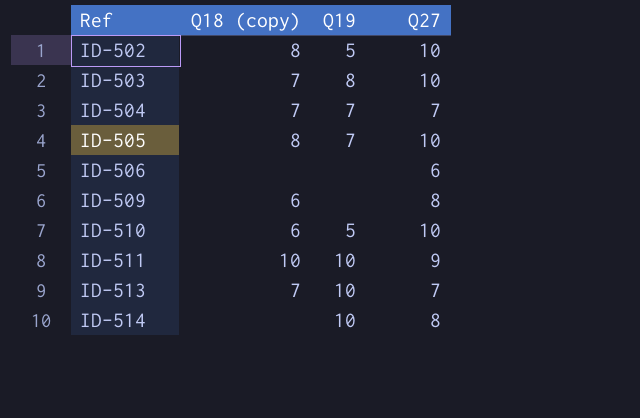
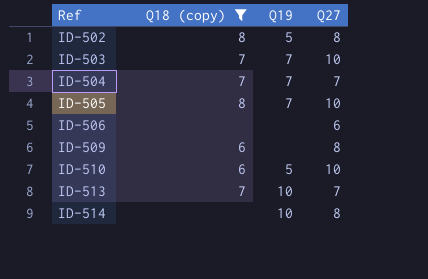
filter: none -> Q18 (copy) != 10
ID-502 | Q27: 10 -> 8
ID-503 | Q19: 8 -> 7

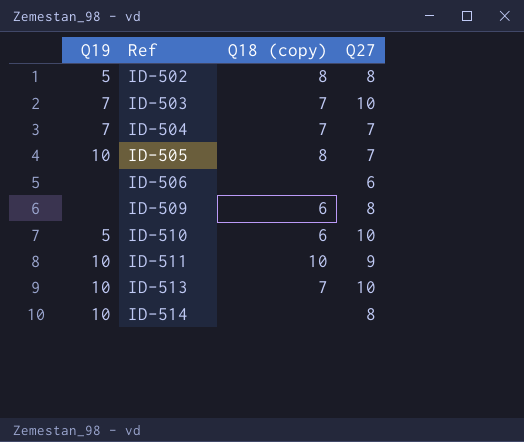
filter: Q18 (copy) != 10 -> none
column Q19 | position: 3 -> 1
ID-505 | Q19: 7 -> 10
ID-505 | Q27: 10 -> 7
ID-513 | Q27: 7 -> 10

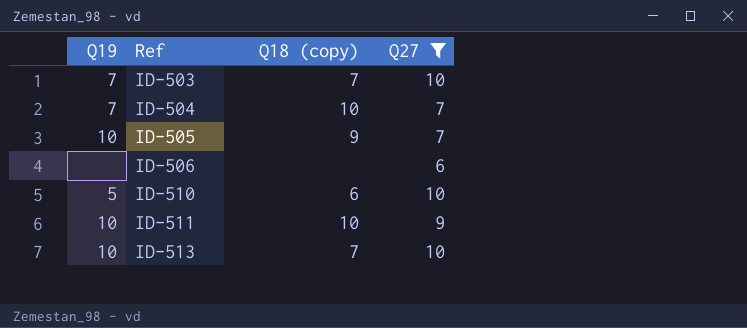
filter: none -> Q27 != 8
ID-504 | Q18 (copy): 7 -> 10
ID-505 | Q18 (copy): 8 -> 9

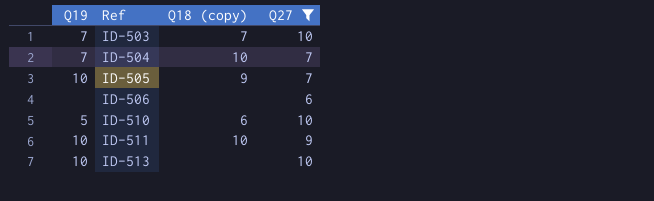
ID-513 | Q18 (copy): 7 -> none

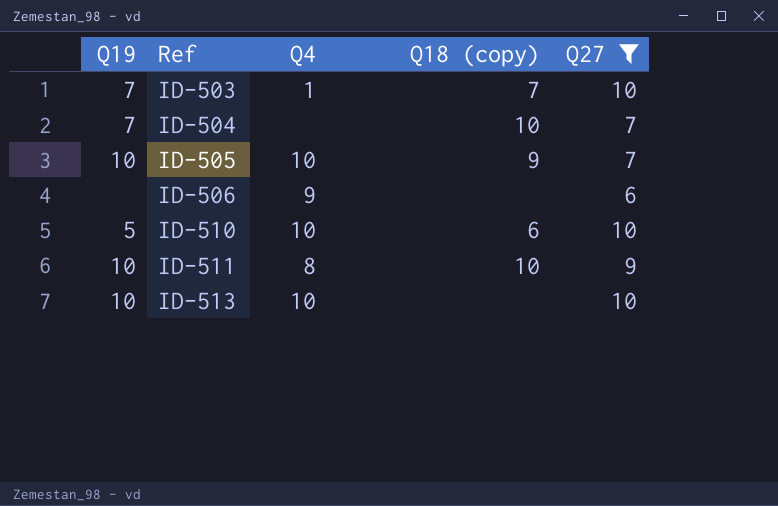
column Q4 | position: none -> 3

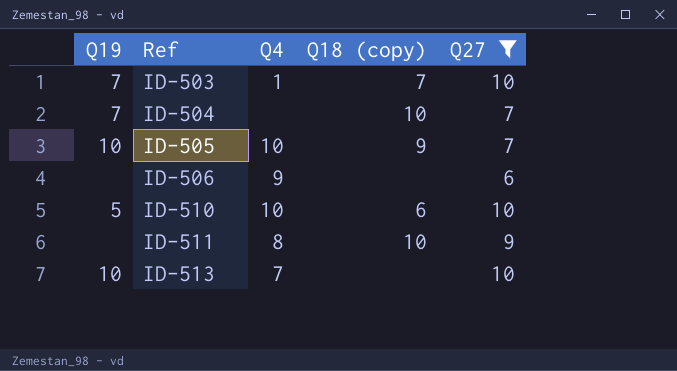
ID-511 | Q19: 10 -> none
ID-513 | Q4: 10 -> 7

